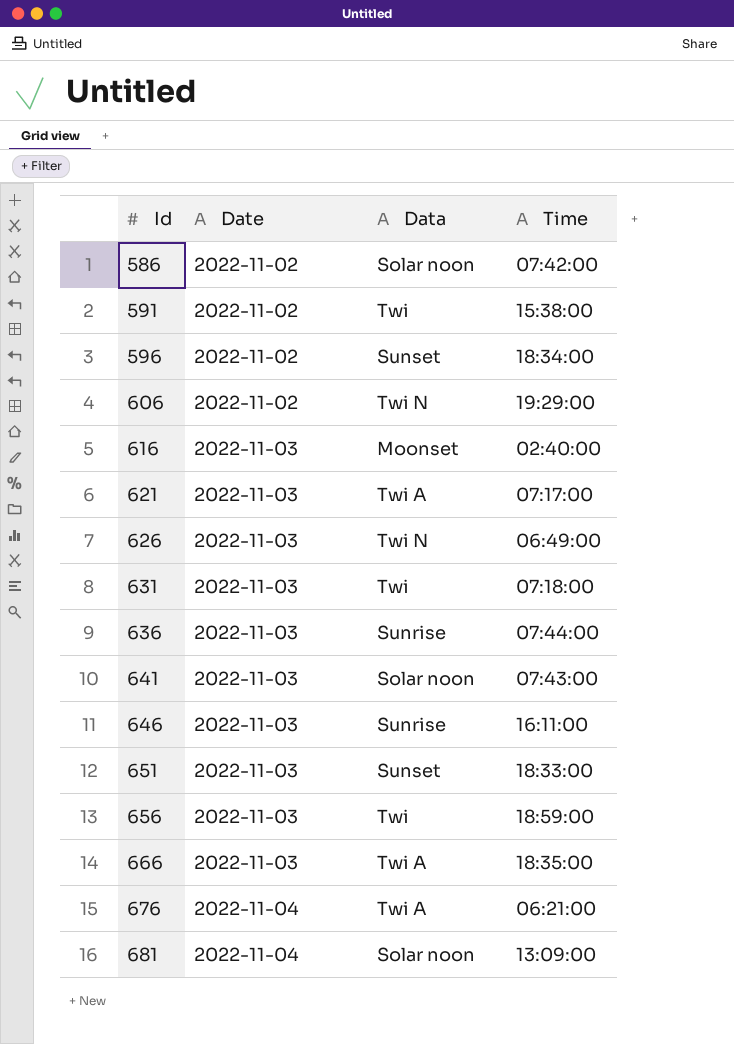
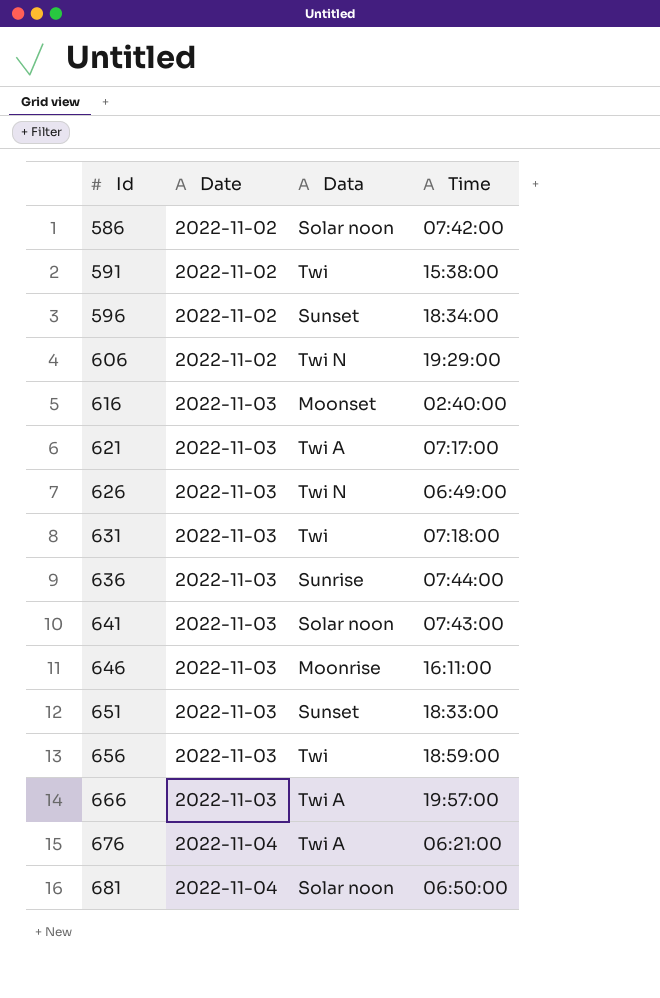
646 | Data: Sunrise -> Moonrise
666 | Time: 18:35:00 -> 19:57:00
681 | Time: 13:09:00 -> 06:50:00

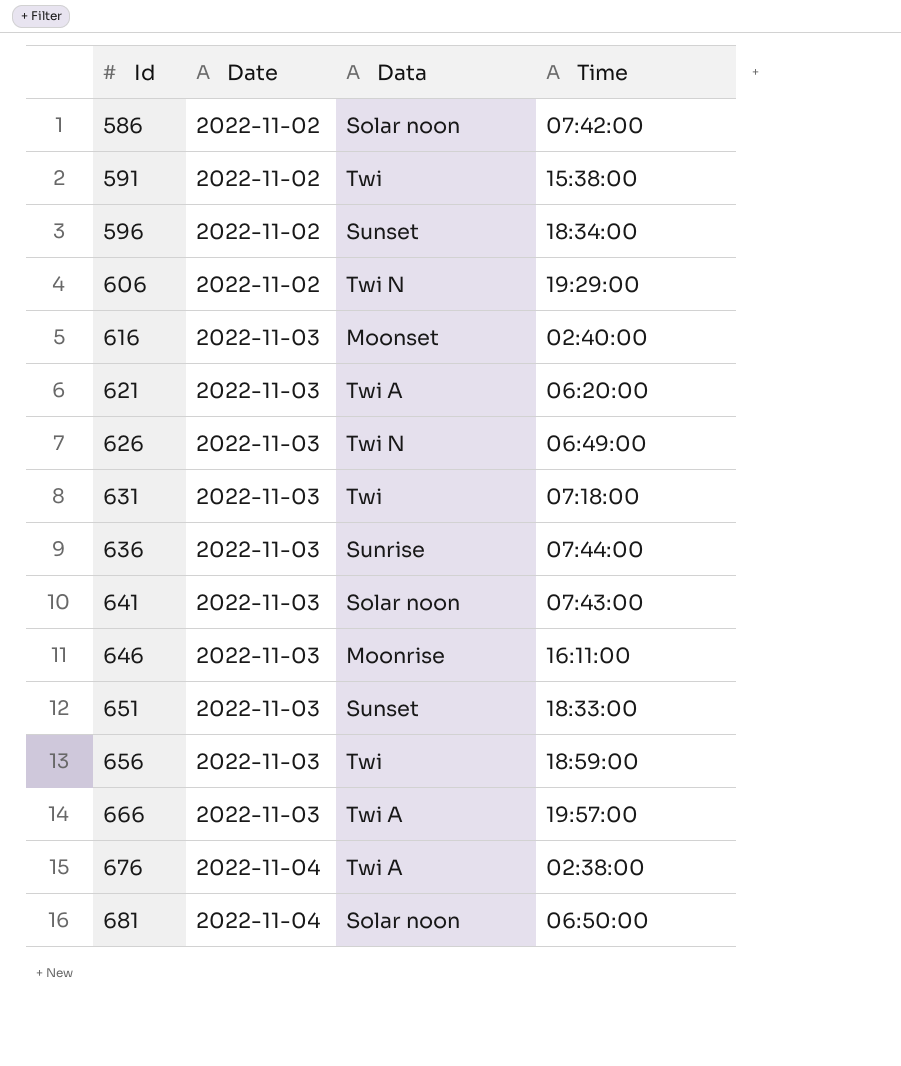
621 | Time: 07:17:00 -> 06:20:00
676 | Time: 06:21:00 -> 02:38:00

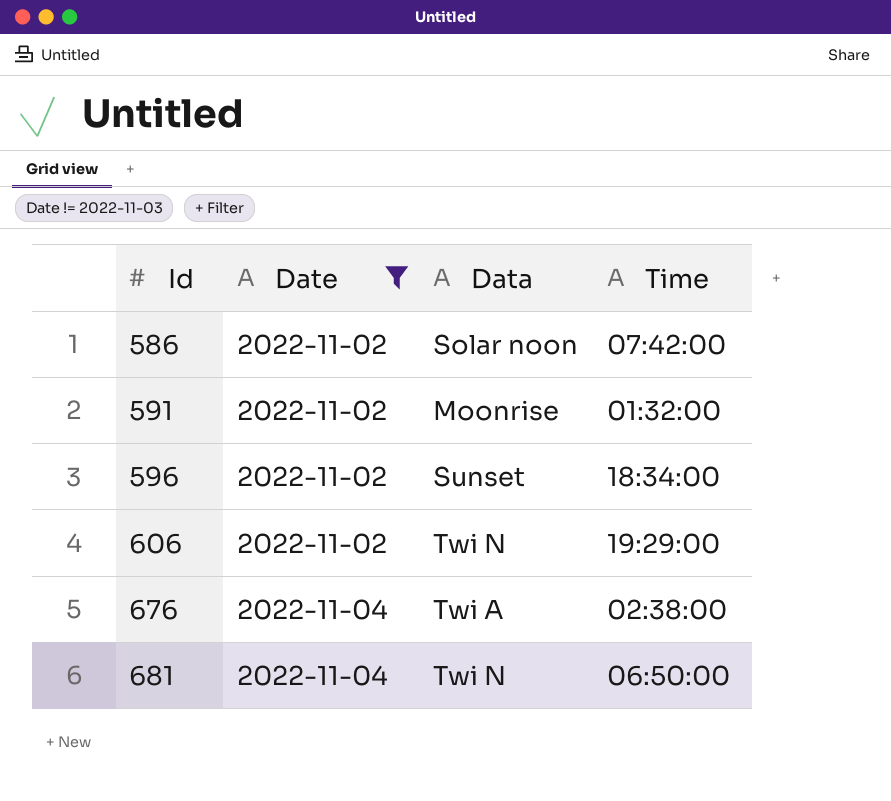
filter: none -> Date != 2022-11-03
591 | Data: Twi -> Moonrise
591 | Time: 15:38:00 -> 01:32:00
681 | Data: Solar noon -> Twi N

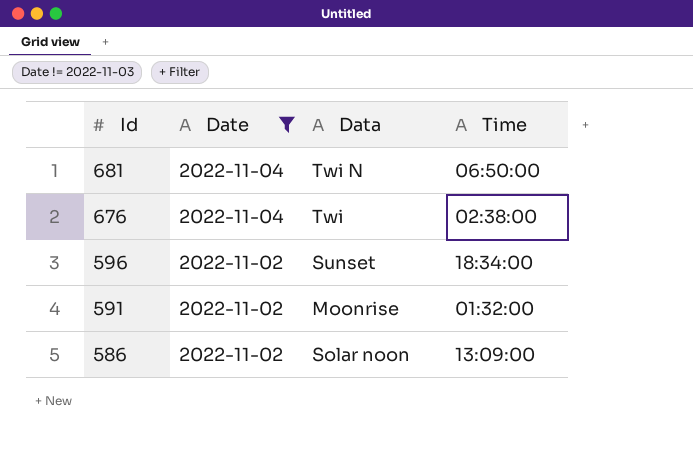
row order: Id ascending -> Id descending
row 606: 2022-11-02 | Twi N | 19:29:00 -> none
676 | Data: Twi A -> Twi
586 | Time: 07:42:00 -> 13:09:00

